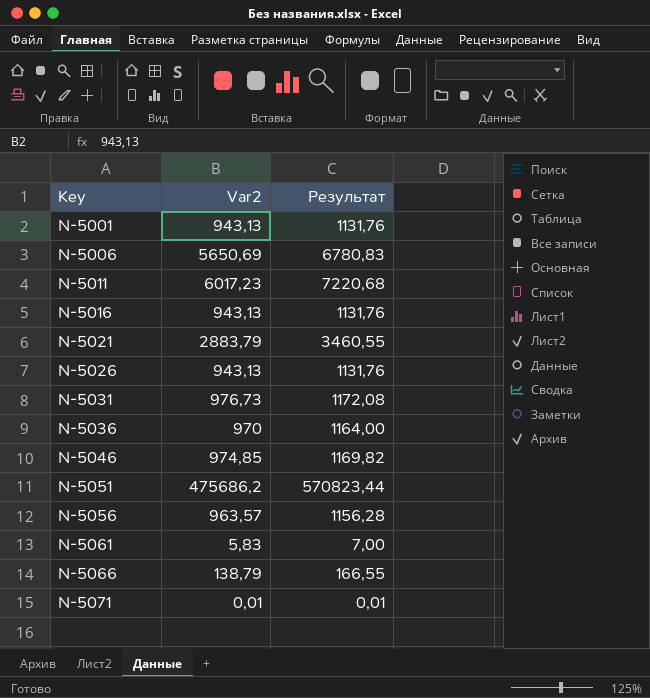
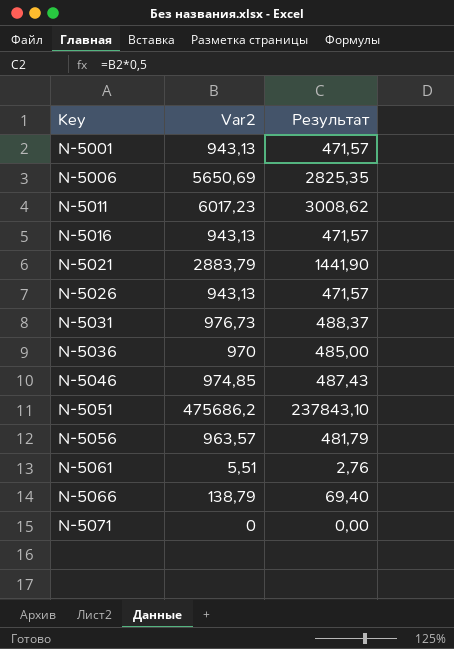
column Результат | formula: [Var2] * 1,2 -> [Var2] * 0,5
N-5061 | Var2: 5,83 -> 5,51
N-5071 | Var2: 0,01 -> 0

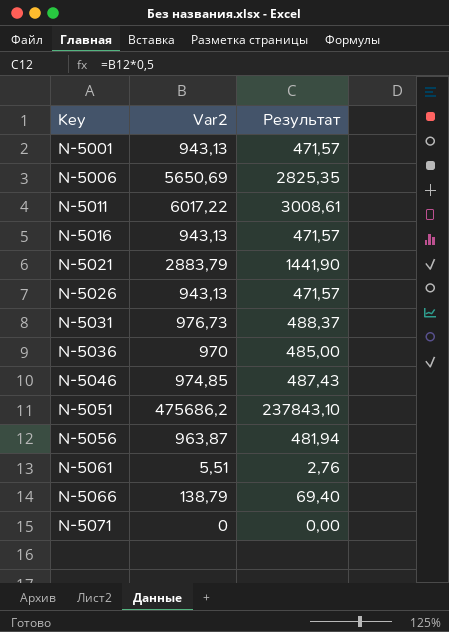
N-5011 | Var2: 6017,23 -> 6017,22
N-5011 | Результат: 3008,62 -> 3008,61
N-5056 | Var2: 963,57 -> 963,87
N-5056 | Результат: 481,79 -> 481,94

